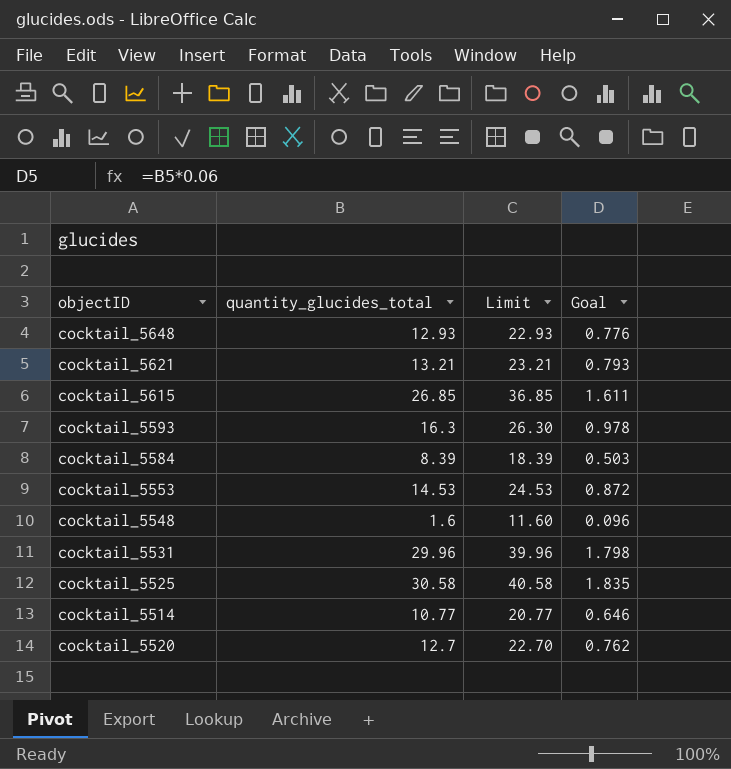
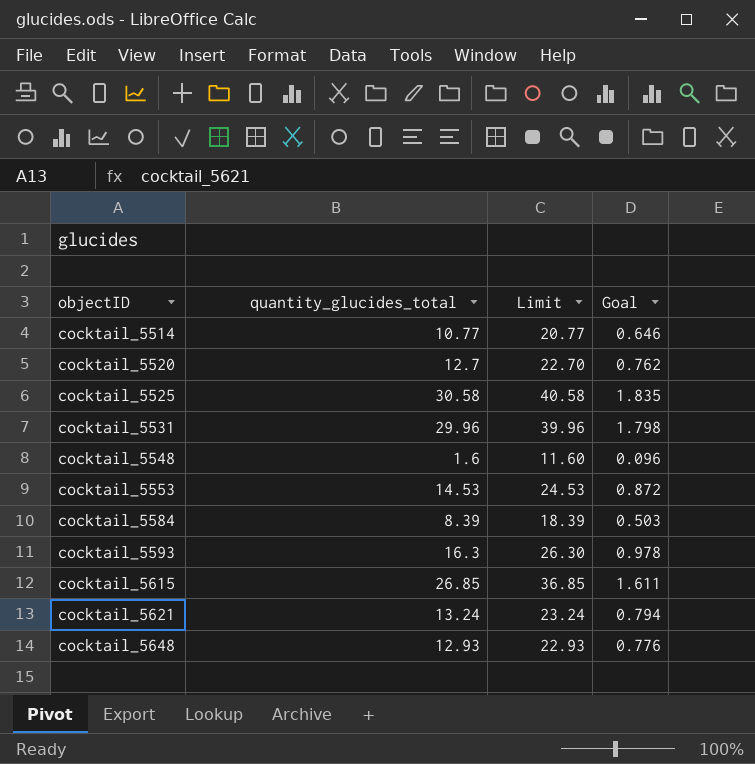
row order: none -> objectID ascending
cocktail_5621 | quantity_glucides_total: 13.21 -> 13.24
cocktail_5621 | Limit: 23.21 -> 23.24
cocktail_5621 | Goal: 0.793 -> 0.794

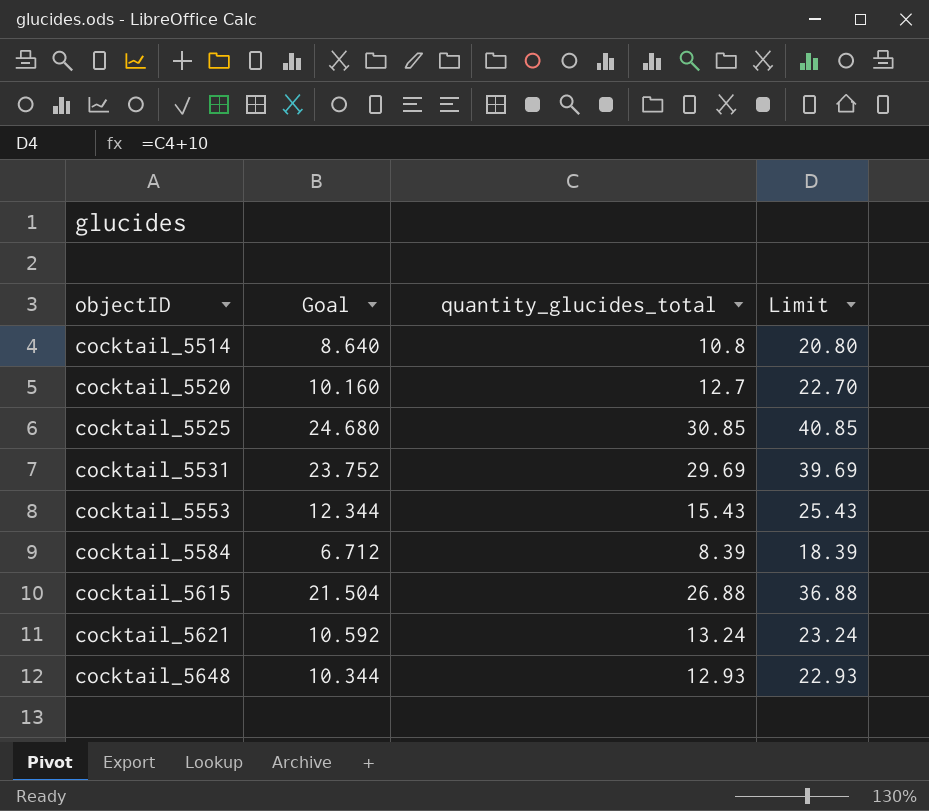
column Goal | formula: [quantity_glucides_total] * 0.06 -> [quantity_glucides_total] * 0.8
column Goal | position: 4 -> 2
row cocktail_5548: 1.6 | 11.60 | 0.096 -> none
row cocktail_5593: 16.3 | 26.30 | 0.978 -> none
cocktail_5514 | quantity_glucides_total: 10.77 -> 10.8
cocktail_5514 | Limit: 20.77 -> 20.80
cocktail_5525 | quantity_glucides_total: 30.58 -> 30.85
cocktail_5525 | Limit: 40.58 -> 40.85
cocktail_5531 | quantity_glucides_total: 29.96 -> 29.69
cocktail_5531 | Limit: 39.96 -> 39.69
cocktail_5553 | quantity_glucides_total: 14.53 -> 15.43
cocktail_5553 | Limit: 24.53 -> 25.43
cocktail_5615 | quantity_glucides_total: 26.85 -> 26.88
cocktail_5615 | Limit: 36.85 -> 36.88

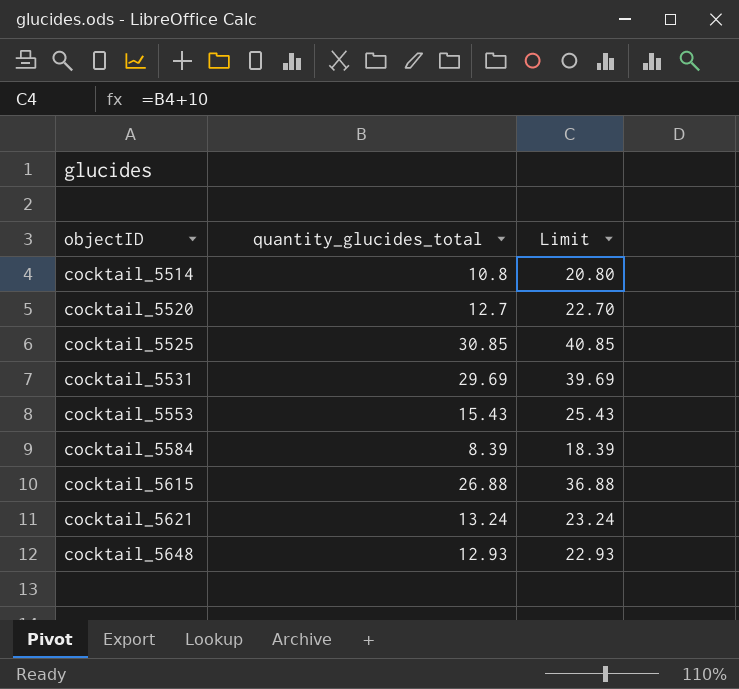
column Goal | formula: [quantity_glucides_total] * 0.8 -> none

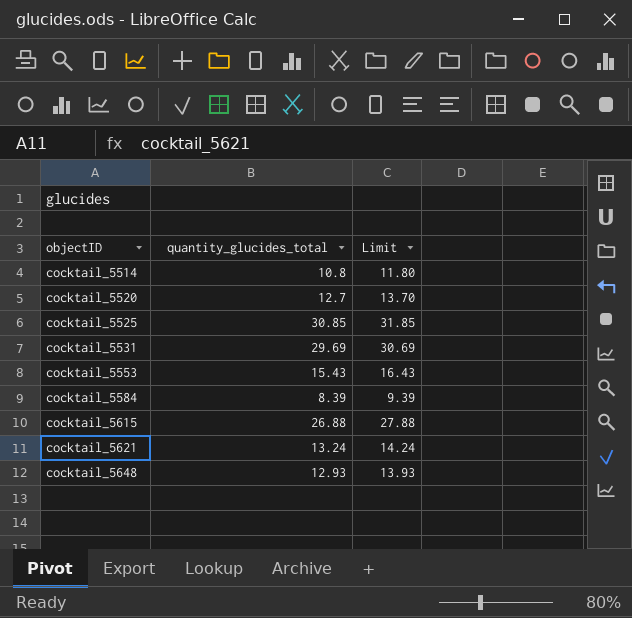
column Limit | formula: [quantity_glucides_total] + 10 -> [quantity_glucides_total] + 1

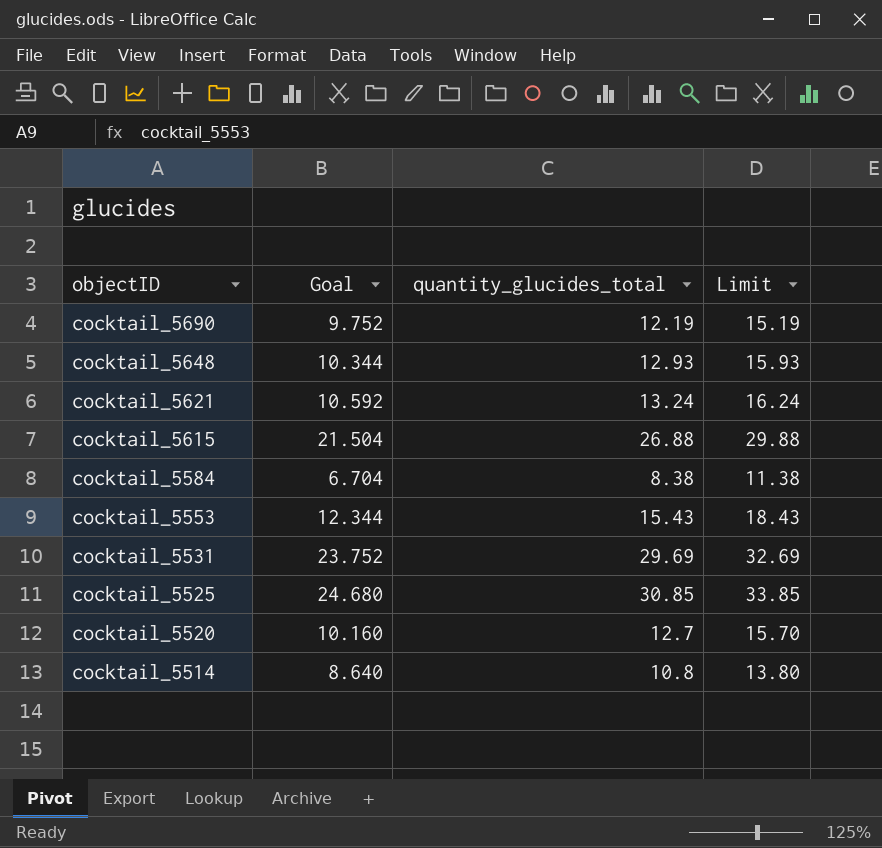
row order: objectID ascending -> objectID descending
column Goal | formula: none -> [quantity_glucides_total] * 0.8
column Limit | formula: [quantity_glucides_total] + 1 -> [quantity_glucides_total] + 3
row cocktail_5690: none -> 9.752 | 12.19 | 15.19
cocktail_5584 | quantity_glucides_total: 8.39 -> 8.38

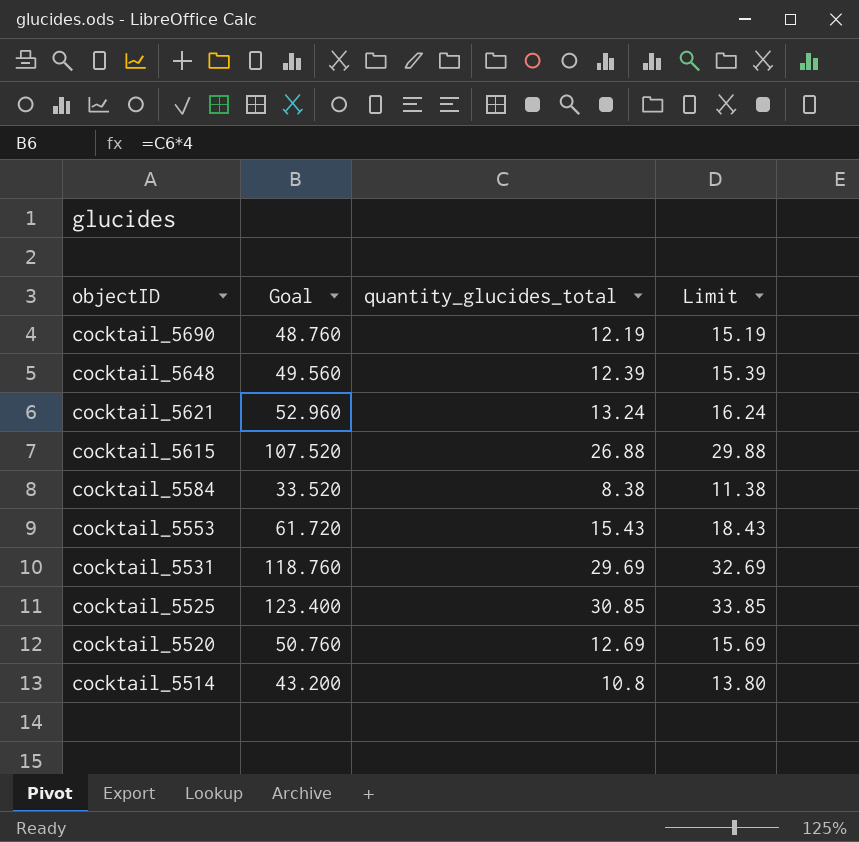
column Goal | formula: [quantity_glucides_total] * 0.8 -> [quantity_glucides_total] * 4
cocktail_5648 | quantity_glucides_total: 12.93 -> 12.39
cocktail_5648 | Limit: 15.93 -> 15.39
cocktail_5520 | quantity_glucides_total: 12.7 -> 12.69
cocktail_5520 | Limit: 15.70 -> 15.69

